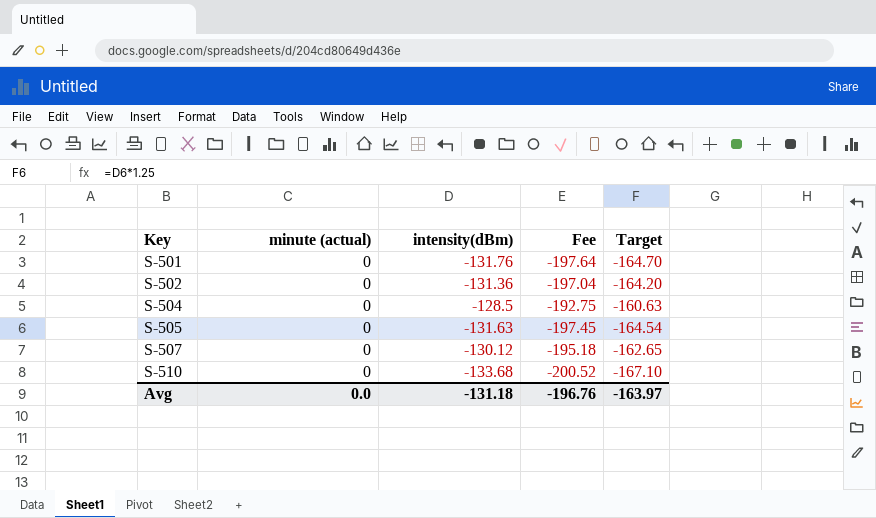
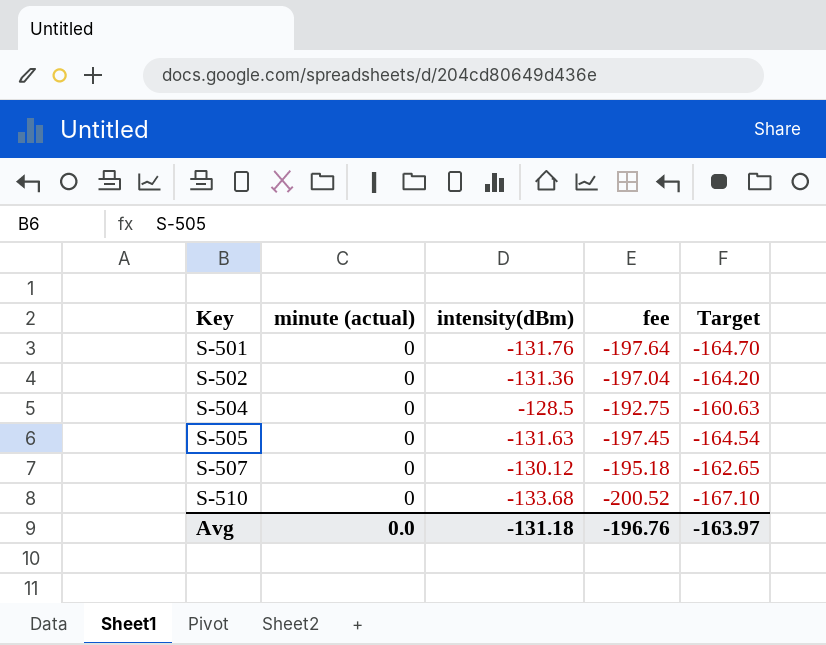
column name: Fee -> fee

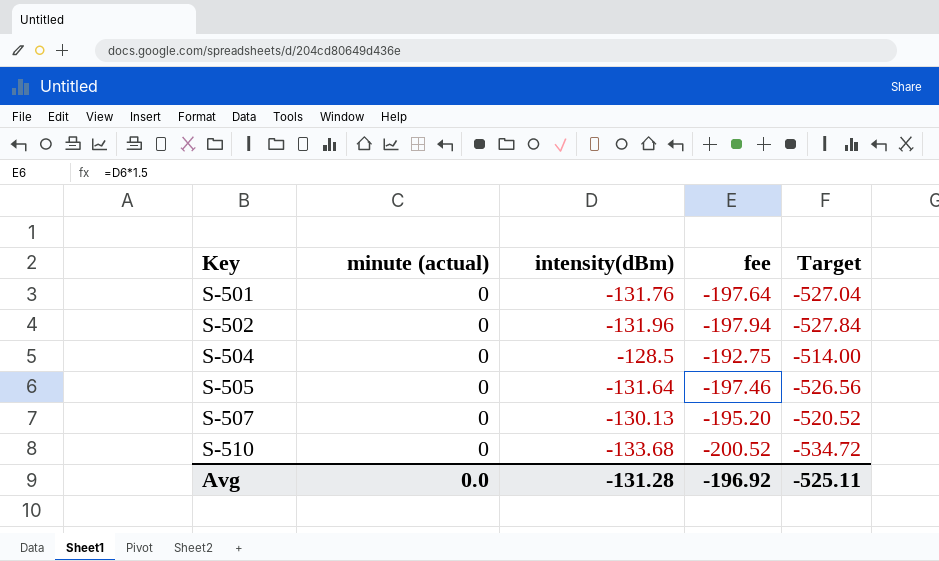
column Target | formula: [intensity(dBm)] * 1.25 -> [intensity(dBm)] * 4
S-502 | intensity(dBm): -131.36 -> -131.96
S-502 | fee: -197.04 -> -197.94
S-505 | intensity(dBm): -131.63 -> -131.64
S-505 | fee: -197.45 -> -197.46
S-507 | intensity(dBm): -130.12 -> -130.13
S-507 | fee: -195.18 -> -195.20
Avg | intensity(dBm): -131.18 -> -131.28
Avg | fee: -196.76 -> -196.92
Avg | Target: -163.97 -> -525.11

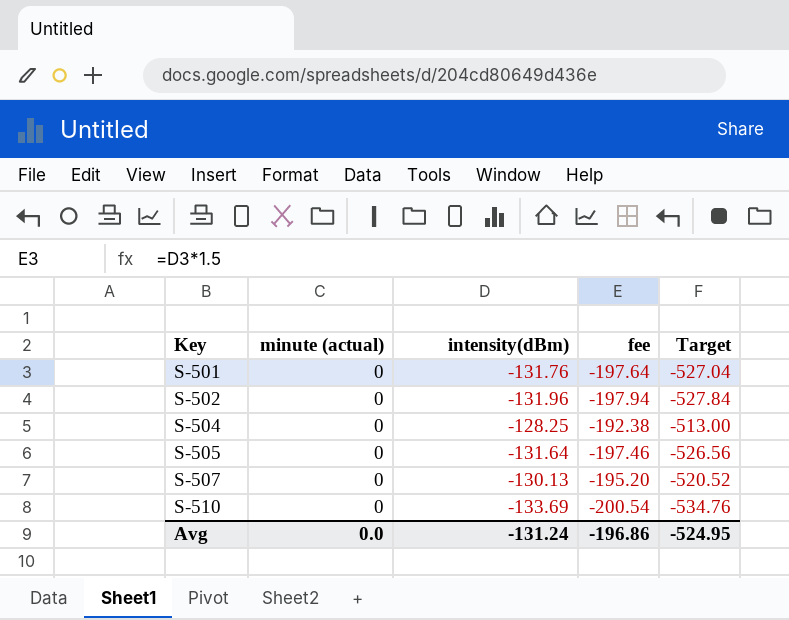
S-504 | intensity(dBm): -128.5 -> -128.25
S-504 | fee: -192.75 -> -192.38
S-504 | Target: -514.00 -> -513.00
S-510 | intensity(dBm): -133.68 -> -133.69
S-510 | fee: -200.52 -> -200.54
S-510 | Target: -534.72 -> -534.76
Avg | intensity(dBm): -131.28 -> -131.24
Avg | fee: -196.92 -> -196.86
Avg | Target: -525.11 -> -524.95

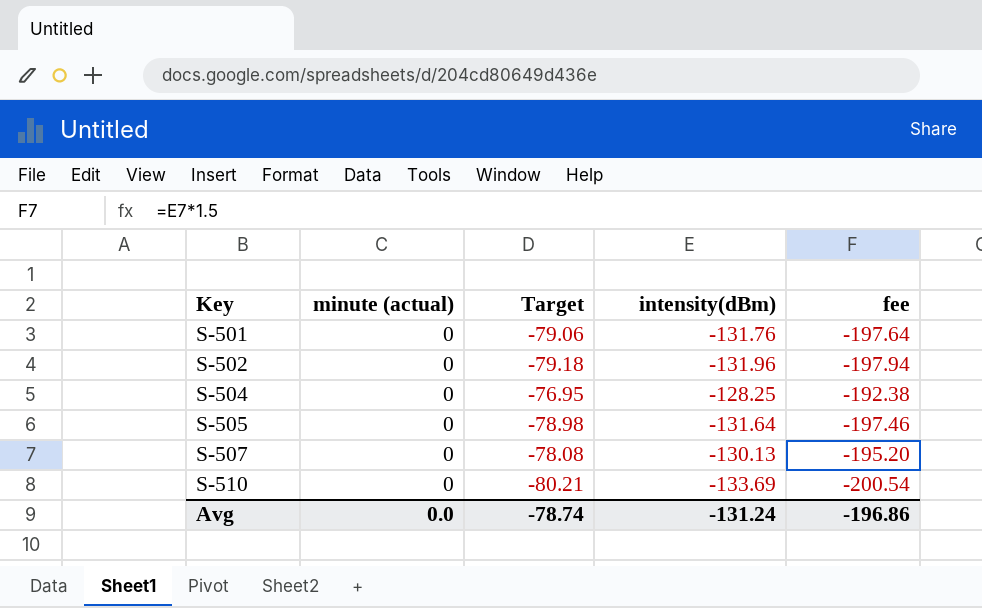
column Target | formula: [intensity(dBm)] * 4 -> [intensity(dBm)] * 0.6
column Target | position: 5 -> 3
Avg | Target: -524.95 -> -78.74

